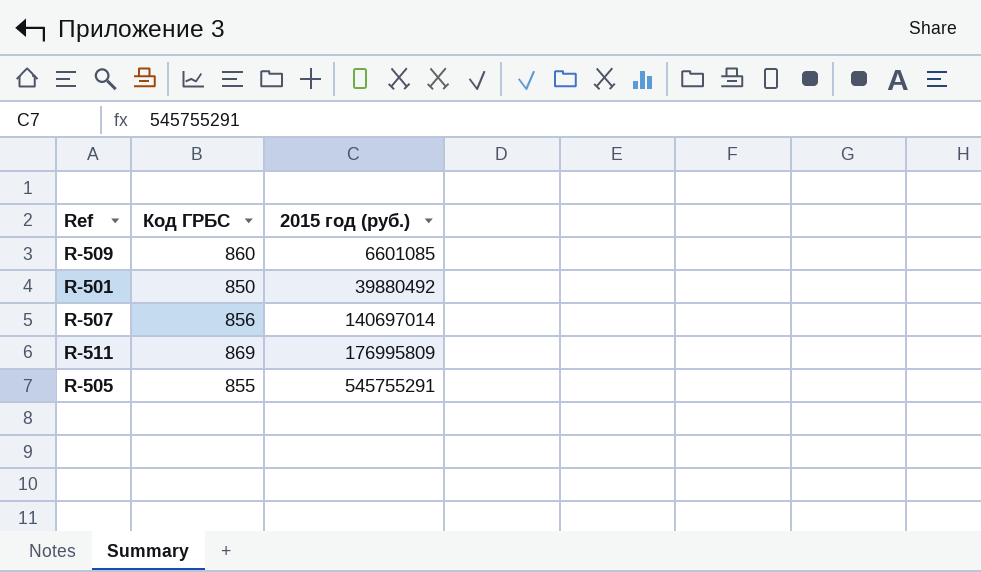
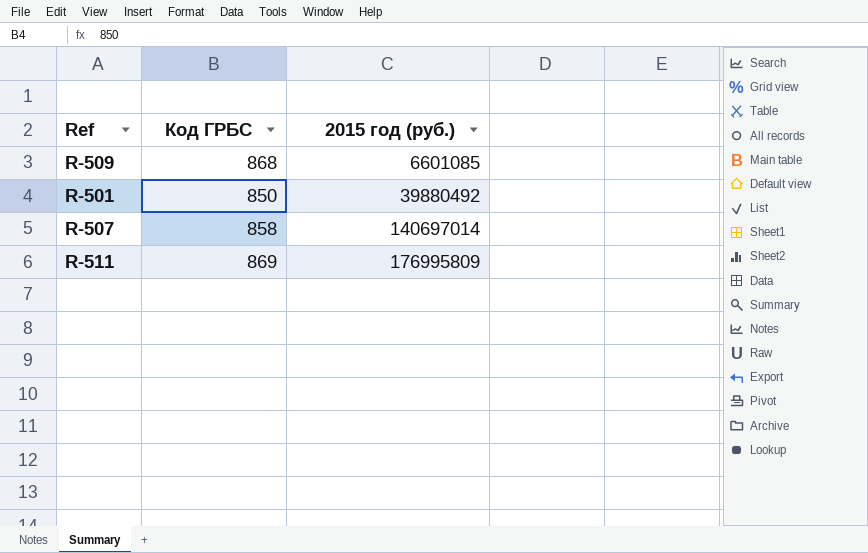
row R-505: 855 | 545755291 -> none
R-509 | Код ГРБС: 860 -> 868
R-507 | Код ГРБС: 856 -> 858

